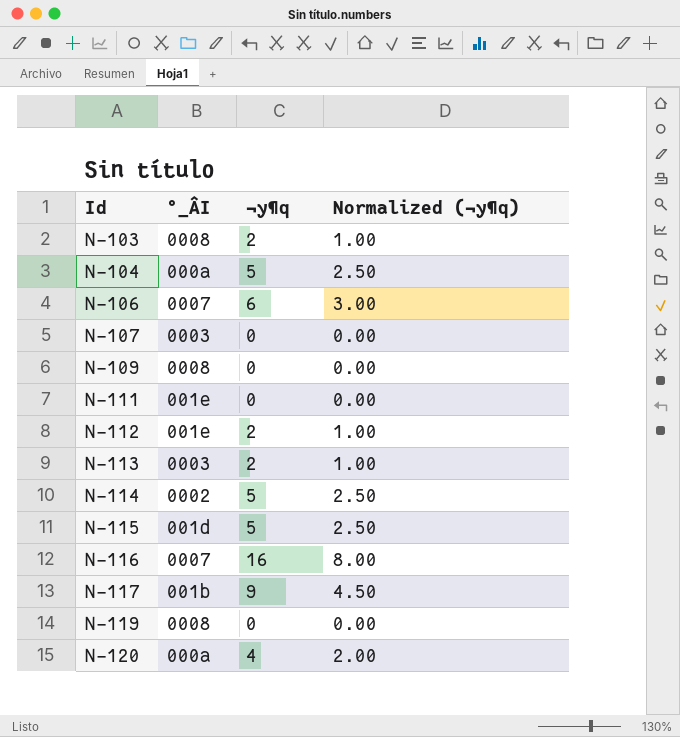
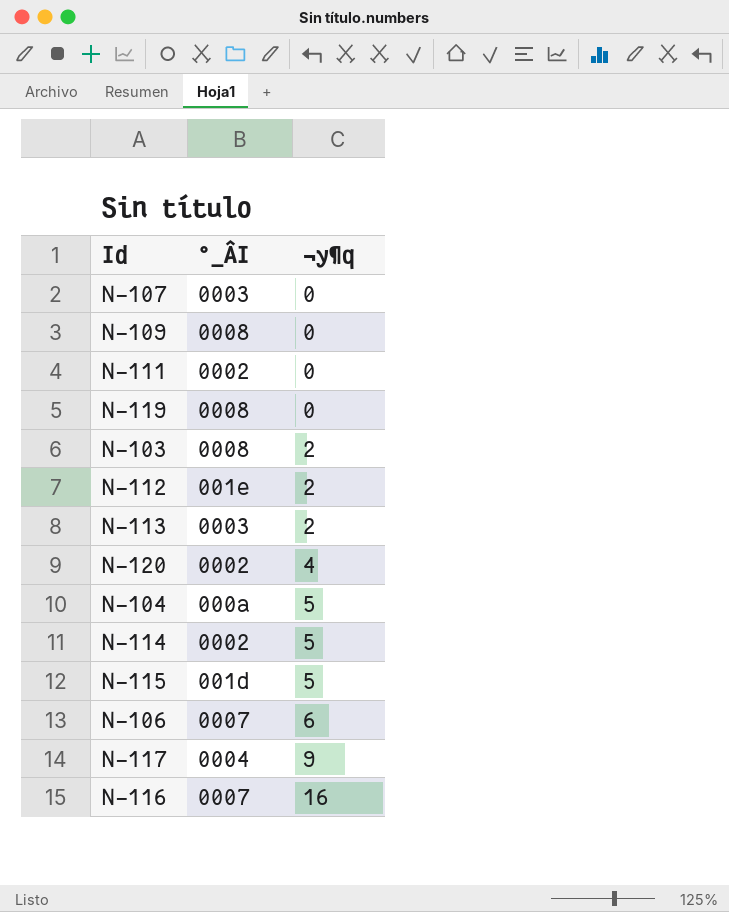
row order: Id ascending -> ¬y¶q ascending
column Normalized (¬y¶q) | formula: [¬y¶q] * 0.5 -> none
N-111 | °_ÂI: 001e -> 0002
N-120 | °_ÂI: 000a -> 0002
N-117 | °_ÂI: 001b -> 0004

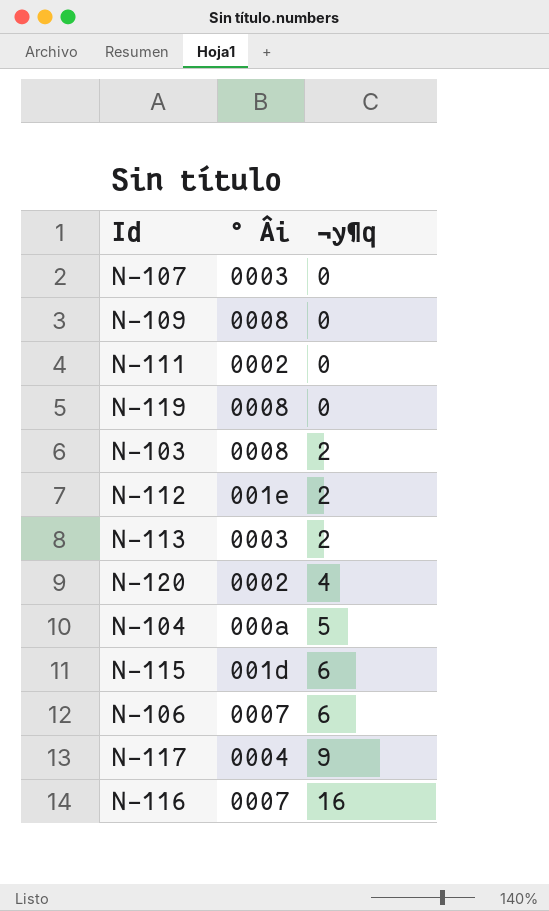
column name: °_ÂI -> ° Âi
row N-114: 0002 | 5 -> none
N-115 | ¬y¶q: 5 -> 6

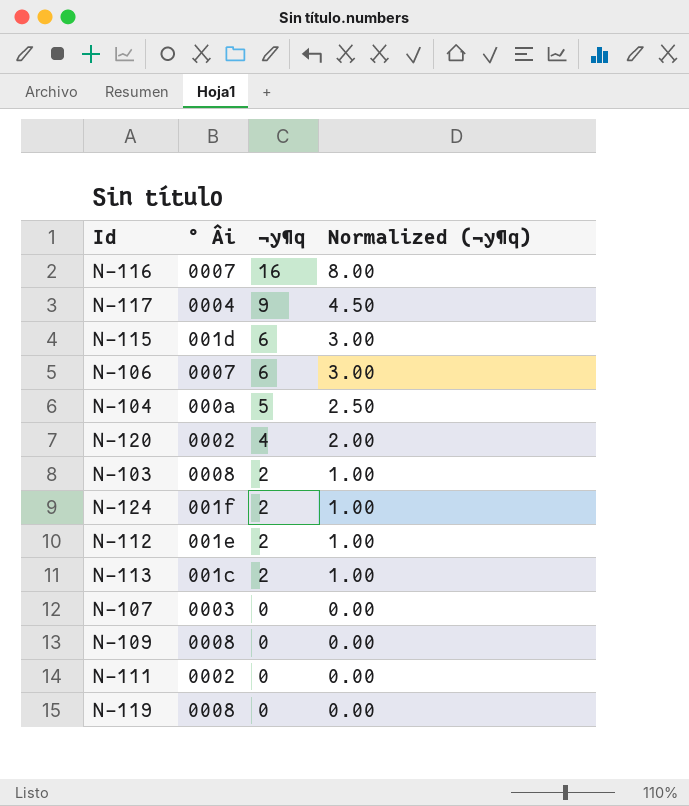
row order: ¬y¶q ascending -> ¬y¶q descending
column Normalized (¬y¶q) | formula: none -> [¬y¶q] * 0.5
row N-124: none -> 001f | 2 | 1.00
N-113 | ° Âi: 0003 -> 001c

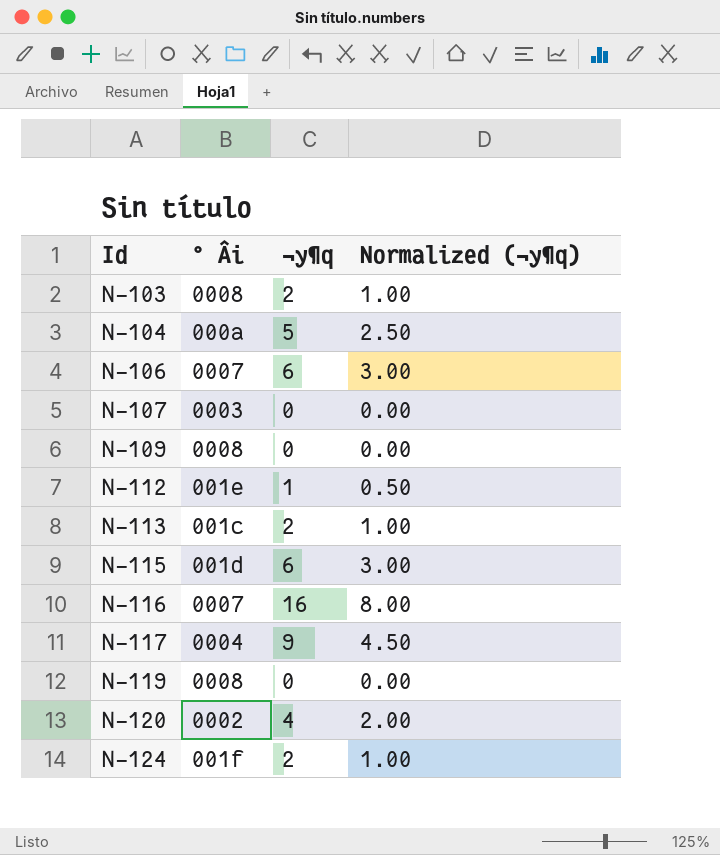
row order: ¬y¶q descending -> Id ascending
row N-111: 0002 | 0 | 0.00 -> none
N-112 | ¬y¶q: 2 -> 1
N-112 | Normalized (¬y¶q): 1.00 -> 0.50

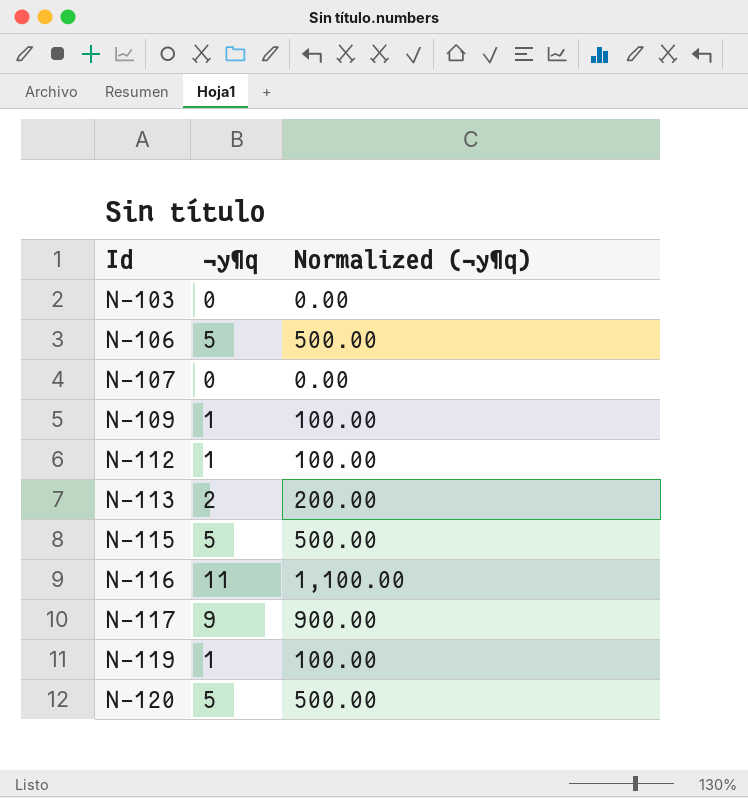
column ° Âi | position: 2 -> none
column Normalized (¬y¶q) | formula: [¬y¶q] * 0.5 -> [¬y¶q] * 100
row N-104: 000a | 5 | 2.50 -> none
row N-124: 001f | 2 | 1.00 -> none
N-103 | ¬y¶q: 2 -> 0
N-106 | ¬y¶q: 6 -> 5
N-109 | ¬y¶q: 0 -> 1
N-115 | ¬y¶q: 6 -> 5
N-116 | ¬y¶q: 16 -> 11
N-119 | ¬y¶q: 0 -> 1
N-120 | ¬y¶q: 4 -> 5

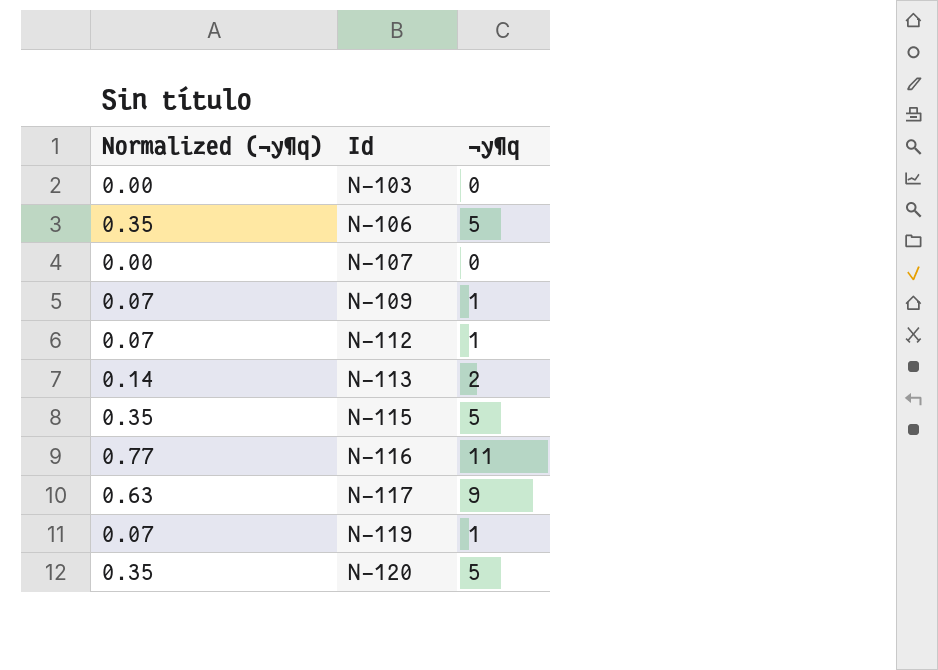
column Normalized (¬y¶q) | formula: [¬y¶q] * 100 -> [¬y¶q] * 0.07
column Normalized (¬y¶q) | position: 3 -> 1

